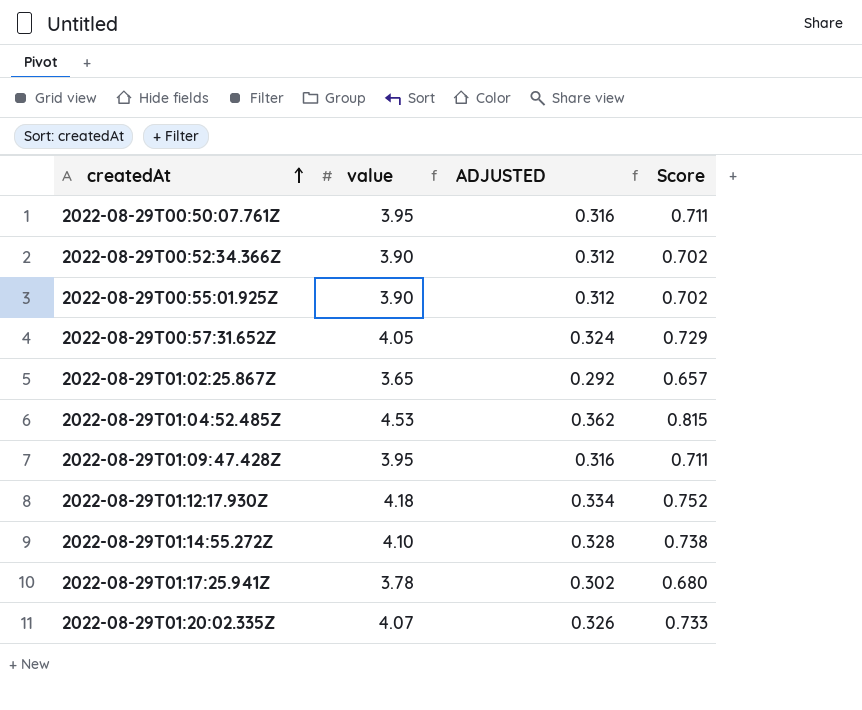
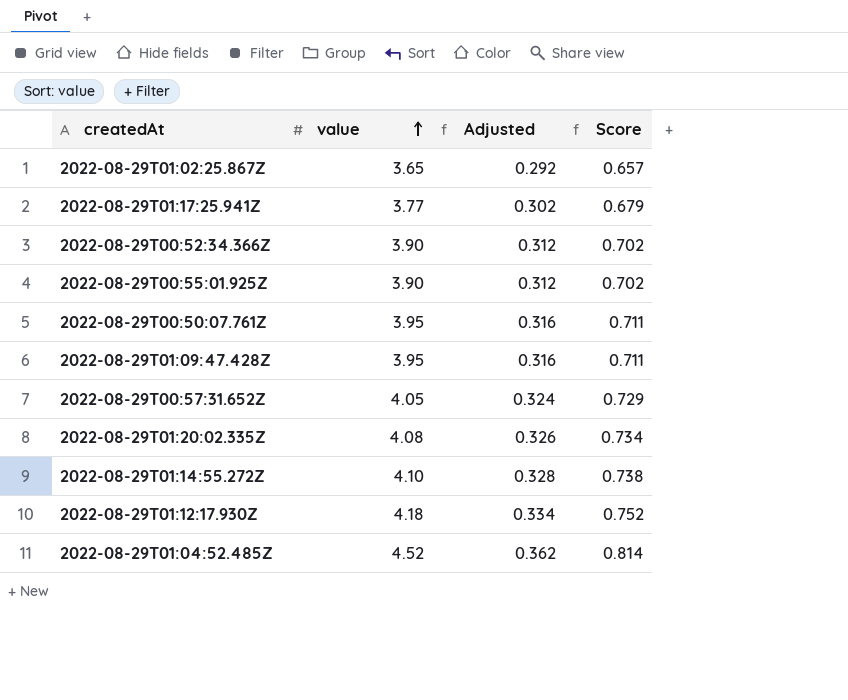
row order: createdAt ascending -> value ascending
column name: ADJUSTED -> Adjusted
2022-08-29T01:17:25.941Z | value: 3.78 -> 3.77
2022-08-29T01:17:25.941Z | Score: 0.680 -> 0.679
2022-08-29T01:20:02.335Z | value: 4.07 -> 4.08
2022-08-29T01:20:02.335Z | Score: 0.733 -> 0.734
2022-08-29T01:04:52.485Z | value: 4.53 -> 4.52
2022-08-29T01:04:52.485Z | Score: 0.815 -> 0.814

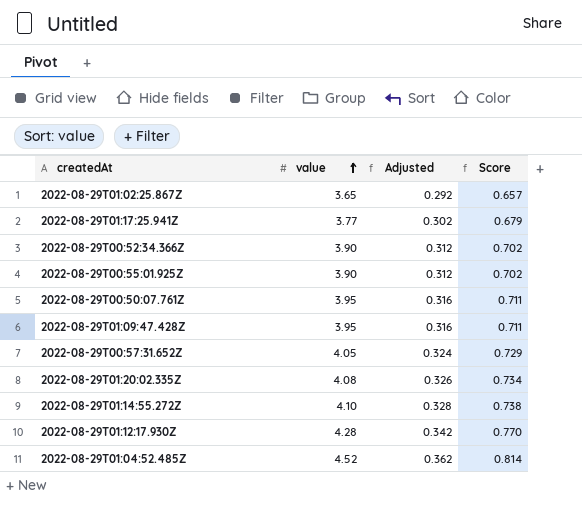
2022-08-29T01:12:17.930Z | value: 4.18 -> 4.28
2022-08-29T01:12:17.930Z | Adjusted: 0.334 -> 0.342
2022-08-29T01:12:17.930Z | Score: 0.752 -> 0.770

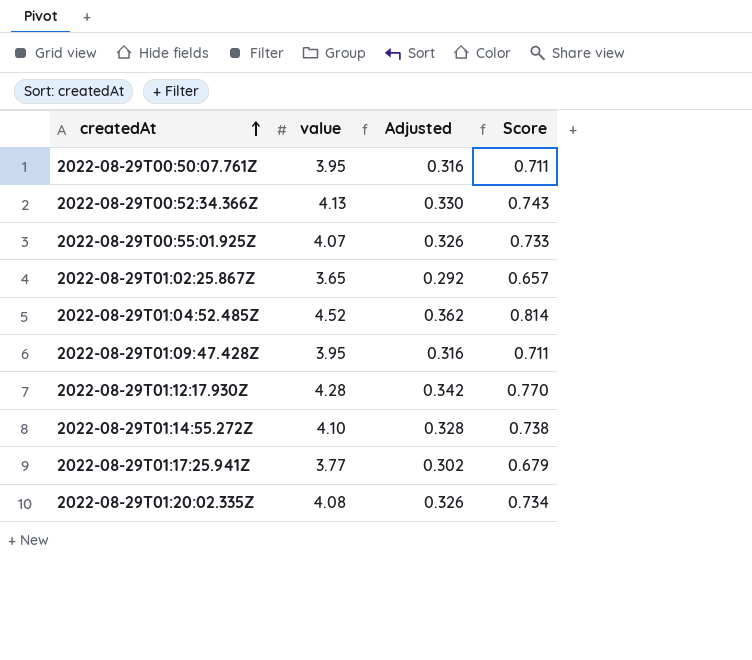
row order: value ascending -> createdAt ascending
row 2022-08-29T00:57:31.652Z: 4.05 | 0.324 | 0.729 -> none
2022-08-29T00:52:34.366Z | value: 3.90 -> 4.13
2022-08-29T00:52:34.366Z | Adjusted: 0.312 -> 0.330
2022-08-29T00:52:34.366Z | Score: 0.702 -> 0.743
2022-08-29T00:55:01.925Z | value: 3.90 -> 4.07
2022-08-29T00:55:01.925Z | Adjusted: 0.312 -> 0.326
2022-08-29T00:55:01.925Z | Score: 0.702 -> 0.733

